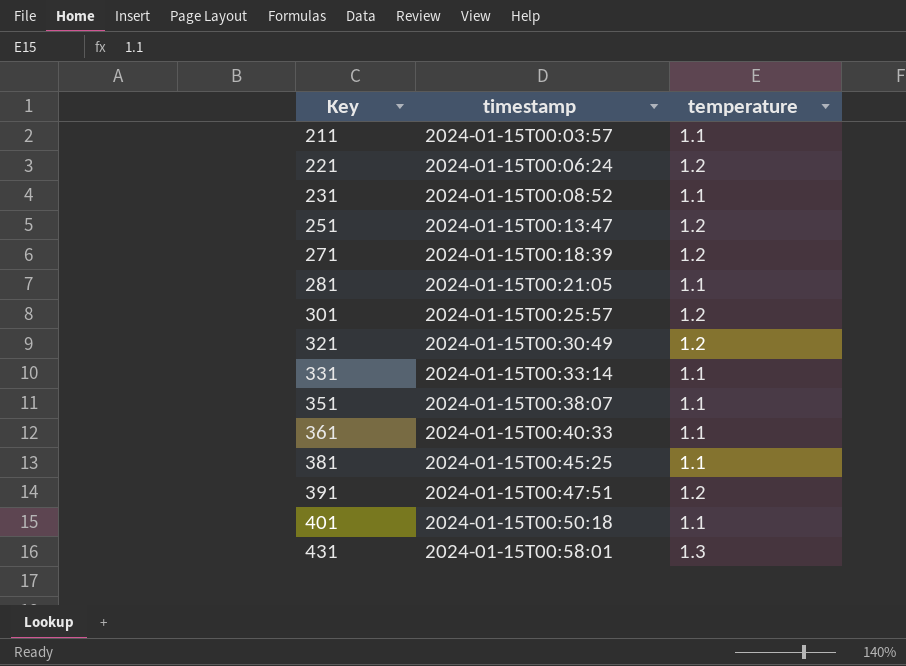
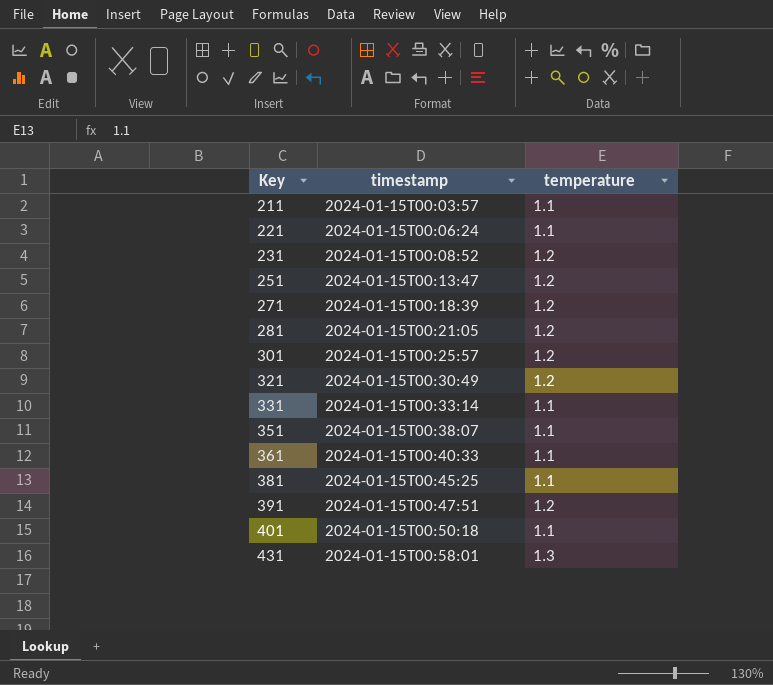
221 | temperature: 1.2 -> 1.1
231 | temperature: 1.1 -> 1.2
281 | temperature: 1.1 -> 1.2

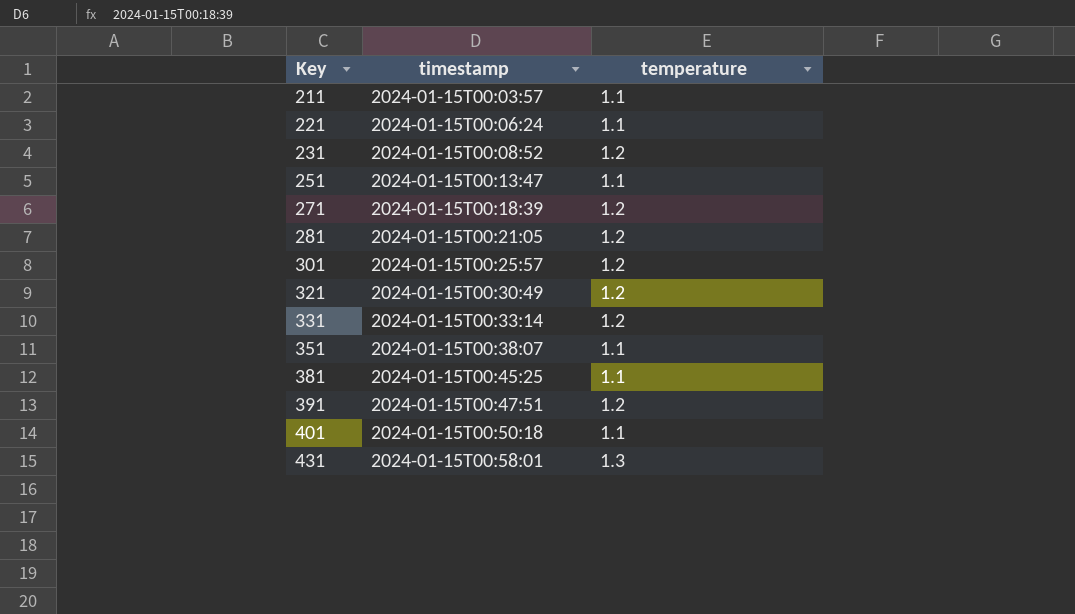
row 361: 2024-01-15T00:40:33 | 1.1 -> none
251 | temperature: 1.2 -> 1.1
331 | temperature: 1.1 -> 1.2

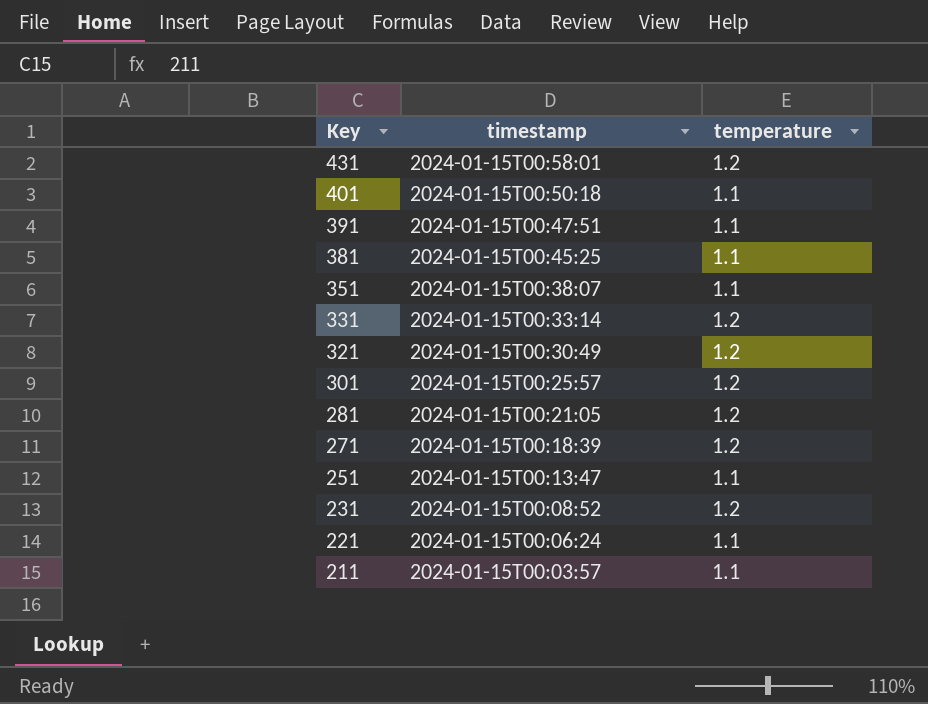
row order: Key ascending -> Key descending
431 | temperature: 1.3 -> 1.2
391 | temperature: 1.2 -> 1.1

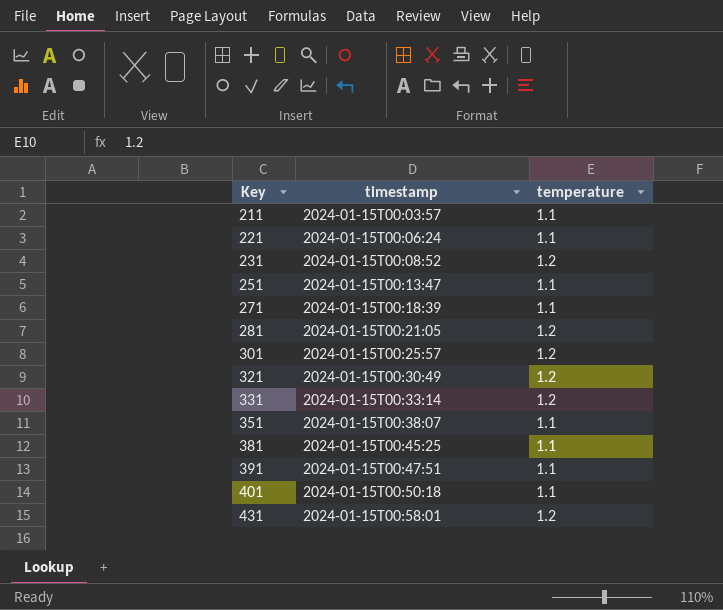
row order: Key descending -> Key ascending
271 | temperature: 1.2 -> 1.1

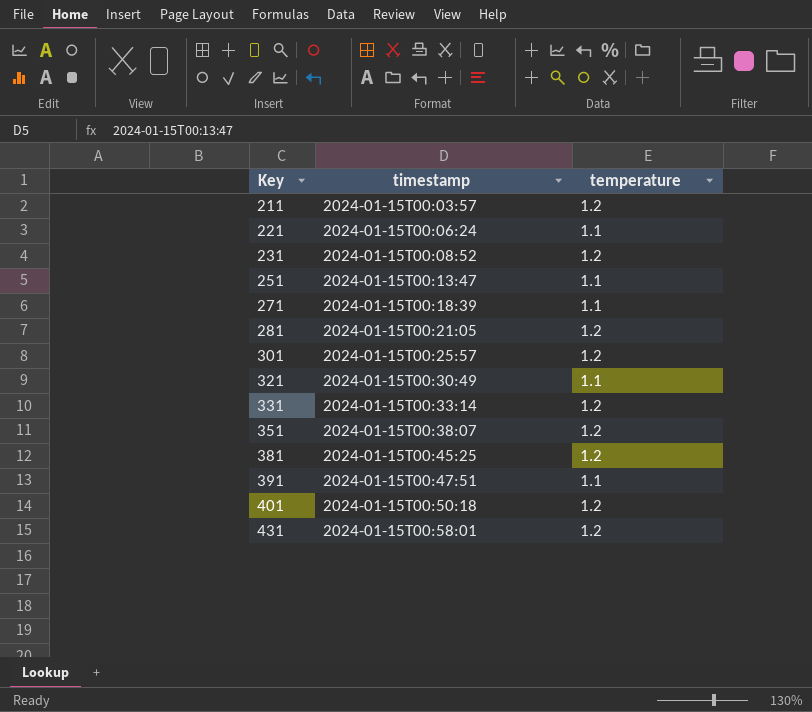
211 | temperature: 1.1 -> 1.2
321 | temperature: 1.2 -> 1.1
351 | temperature: 1.1 -> 1.2
381 | temperature: 1.1 -> 1.2
401 | temperature: 1.1 -> 1.2

